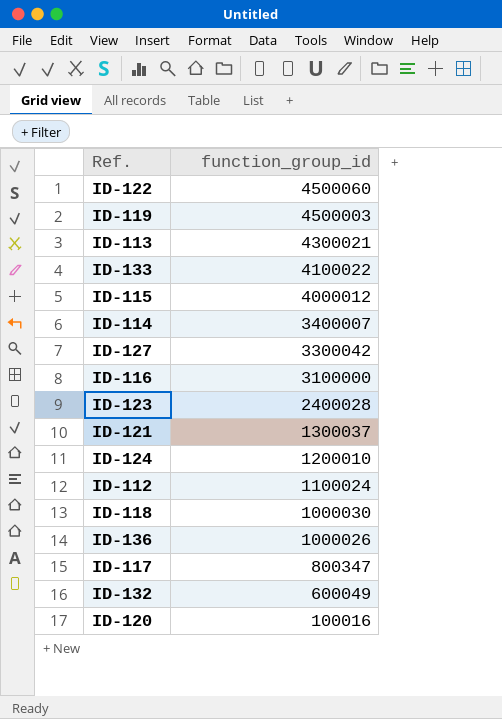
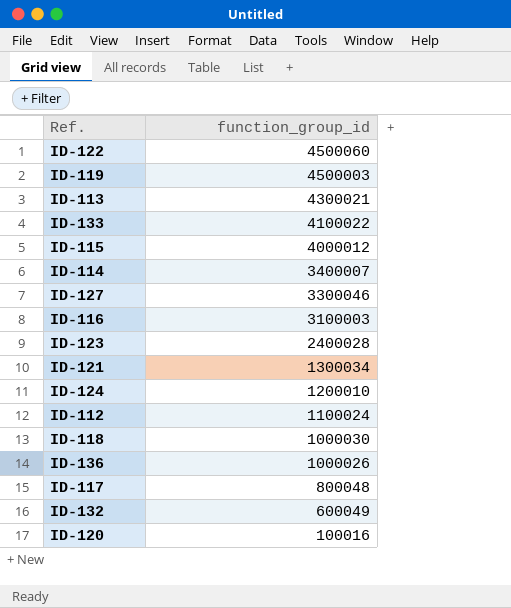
ID-127 | function_group_id: 3300042 -> 3300046
ID-116 | function_group_id: 3100000 -> 3100003
ID-121 | function_group_id: 1300037 -> 1300034
ID-117 | function_group_id: 800347 -> 800048

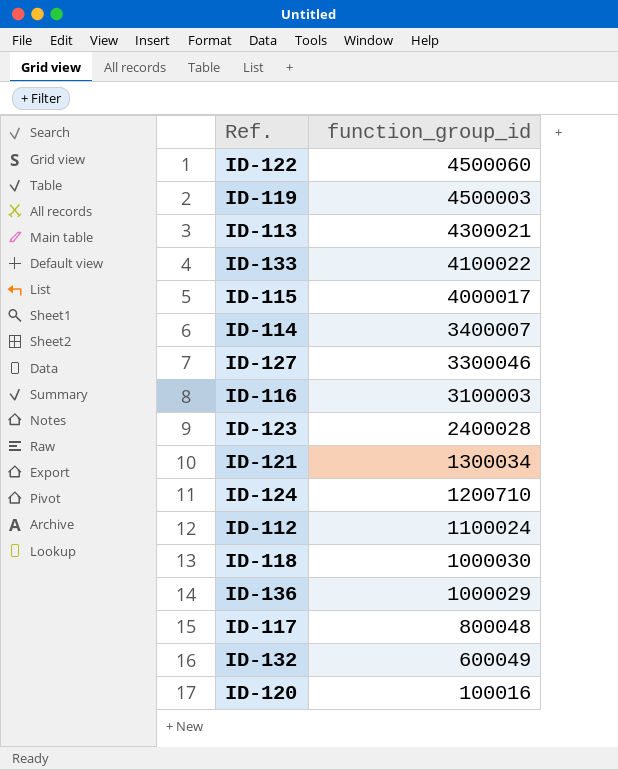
ID-115 | function_group_id: 4000012 -> 4000017
ID-124 | function_group_id: 1200010 -> 1200710
ID-136 | function_group_id: 1000026 -> 1000029

